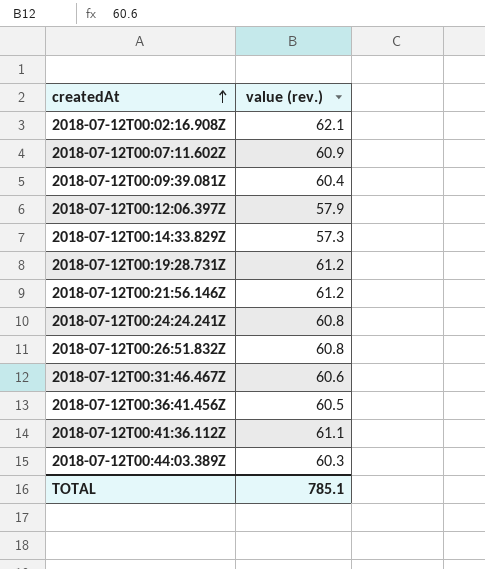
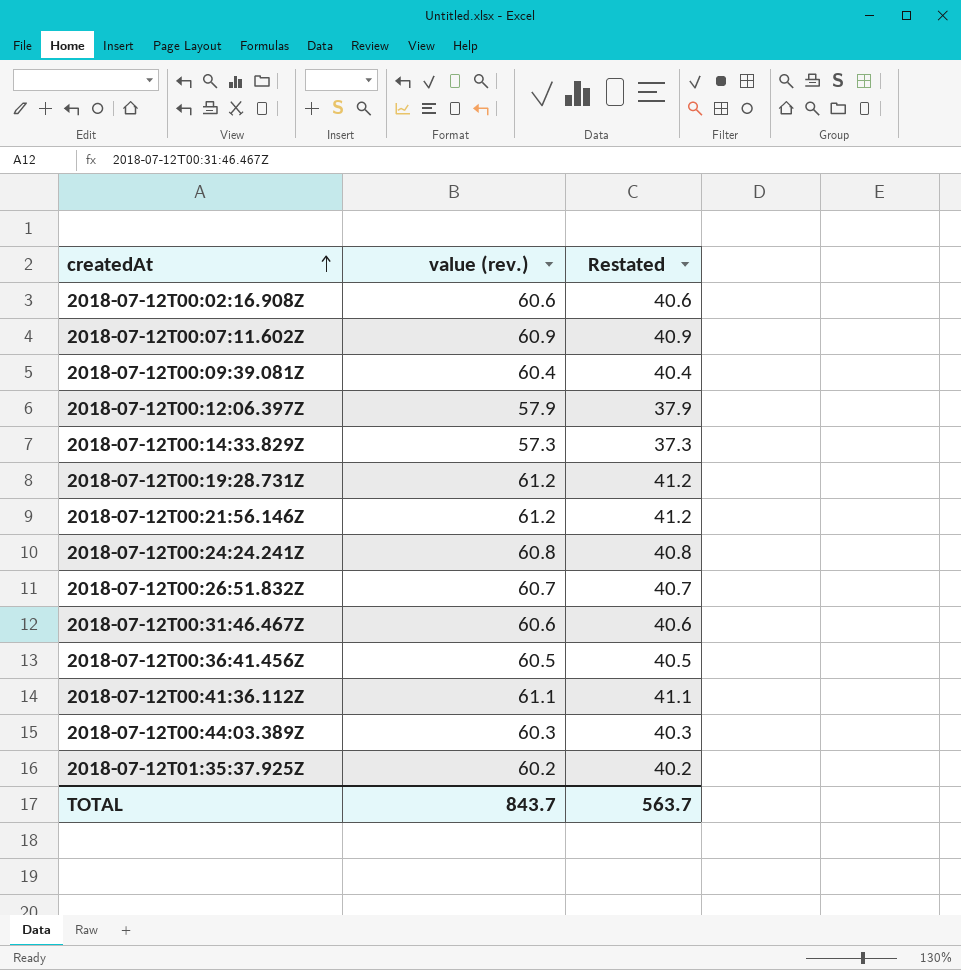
column Restated | formula: none -> [value (rev.)] - 20
2018-07-12T00:02:16.908Z | value (rev.): 62.1 -> 60.6
2018-07-12T00:26:51.832Z | value (rev.): 60.8 -> 60.7
row 2018-07-12T01:35:37.925Z: none -> 60.2 | 40.2
TOTAL | value (rev.): 785.1 -> 843.7

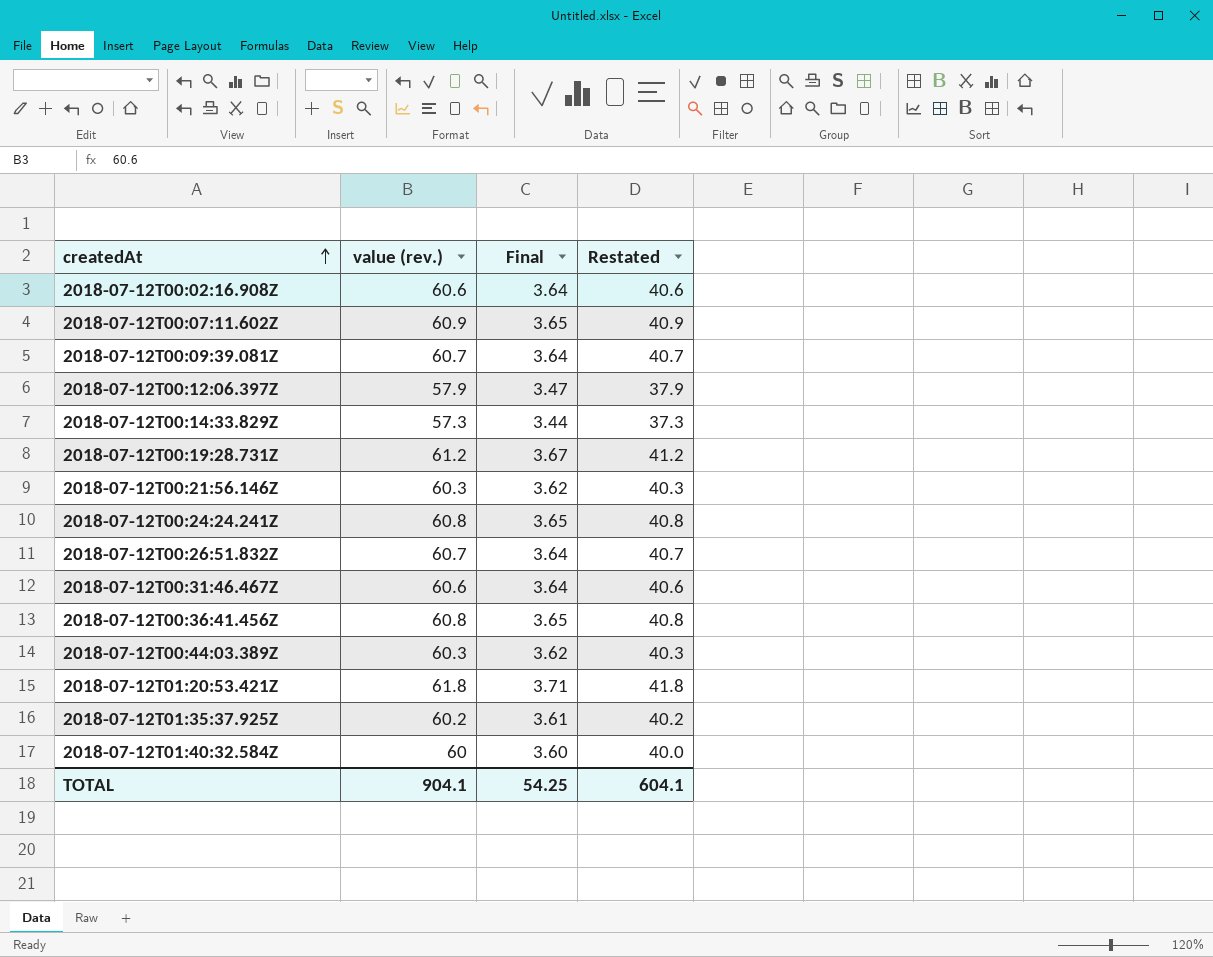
column Final | formula: none -> [value (rev.)] * 0.06
row 2018-07-12T00:41:36.112Z: 61.1 | 41.1 -> none
2018-07-12T00:09:39.081Z | value (rev.): 60.4 -> 60.7
2018-07-12T00:09:39.081Z | Restated: 40.4 -> 40.7
2018-07-12T00:21:56.146Z | value (rev.): 61.2 -> 60.3
2018-07-12T00:21:56.146Z | Restated: 41.2 -> 40.3
2018-07-12T00:36:41.456Z | value (rev.): 60.5 -> 60.8
2018-07-12T00:36:41.456Z | Restated: 40.5 -> 40.8
row 2018-07-12T01:20:53.421Z: none -> 61.8 | 3.71 | 41.8
row 2018-07-12T01:40:32.584Z: none -> 60 | 3.60 | 40.0
TOTAL | value (rev.): 843.7 -> 904.1
TOTAL | Restated: 563.7 -> 604.1

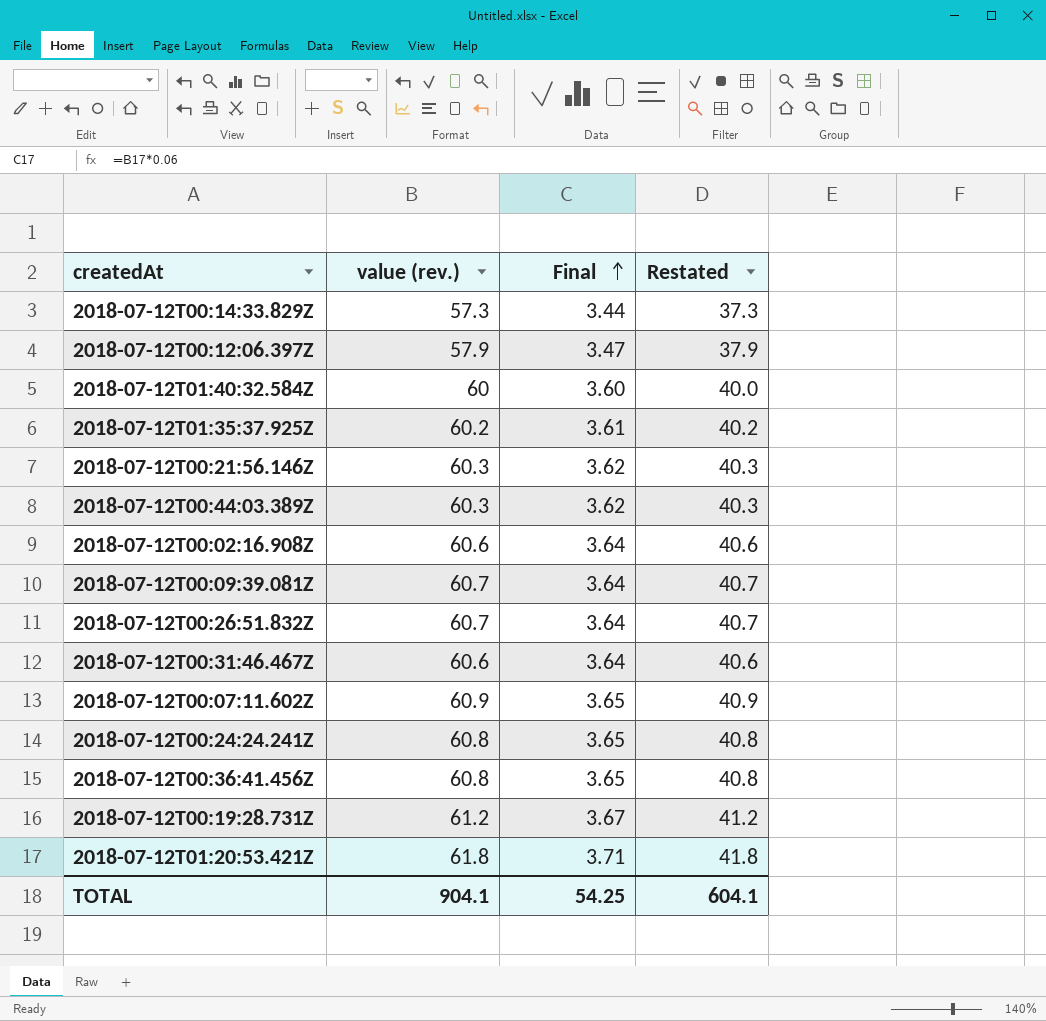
row order: createdAt ascending -> Final ascending

